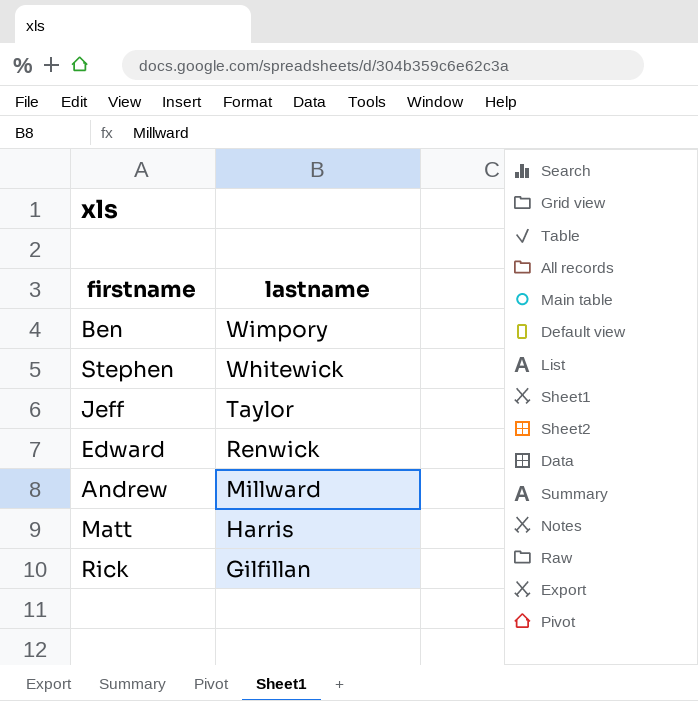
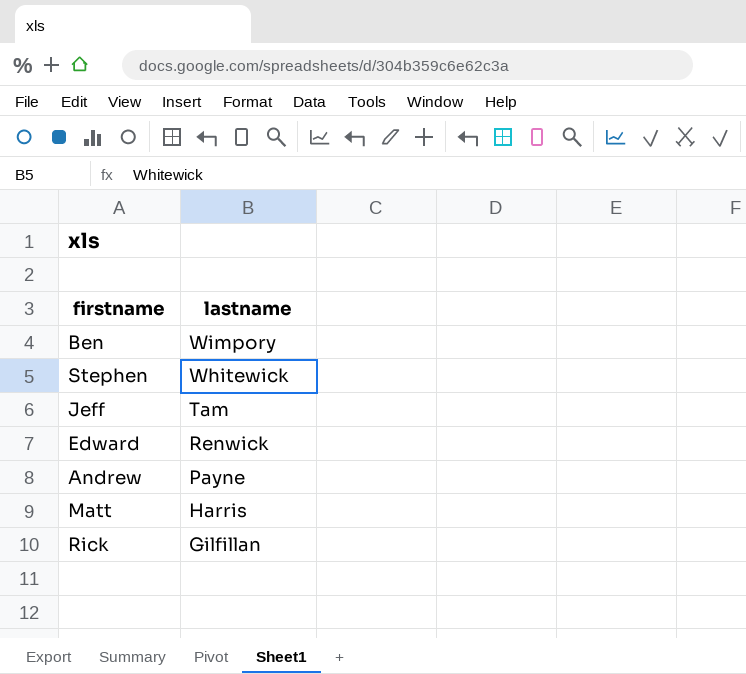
Jeff | lastname: Taylor -> Tam
Andrew | lastname: Millward -> Payne

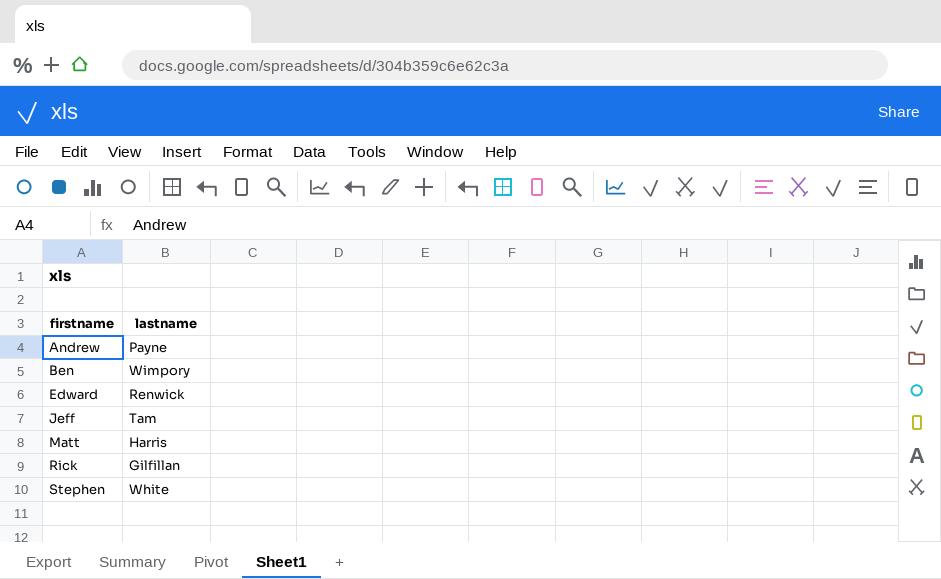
row order: lastname descending -> firstname ascending
Stephen | lastname: Whitewick -> White

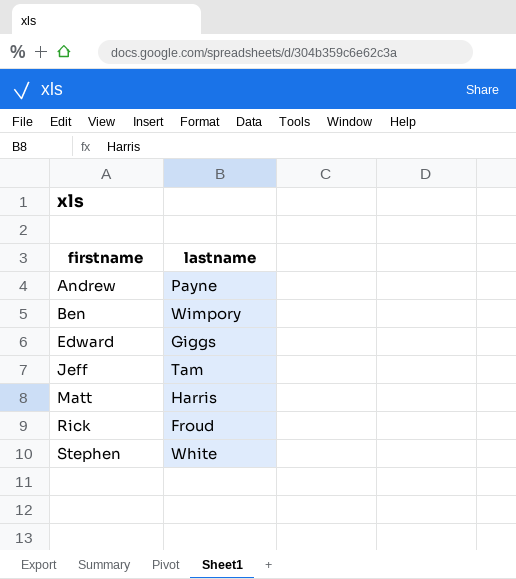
Edward | lastname: Renwick -> Giggs
Rick | lastname: Gilfillan -> Froud

